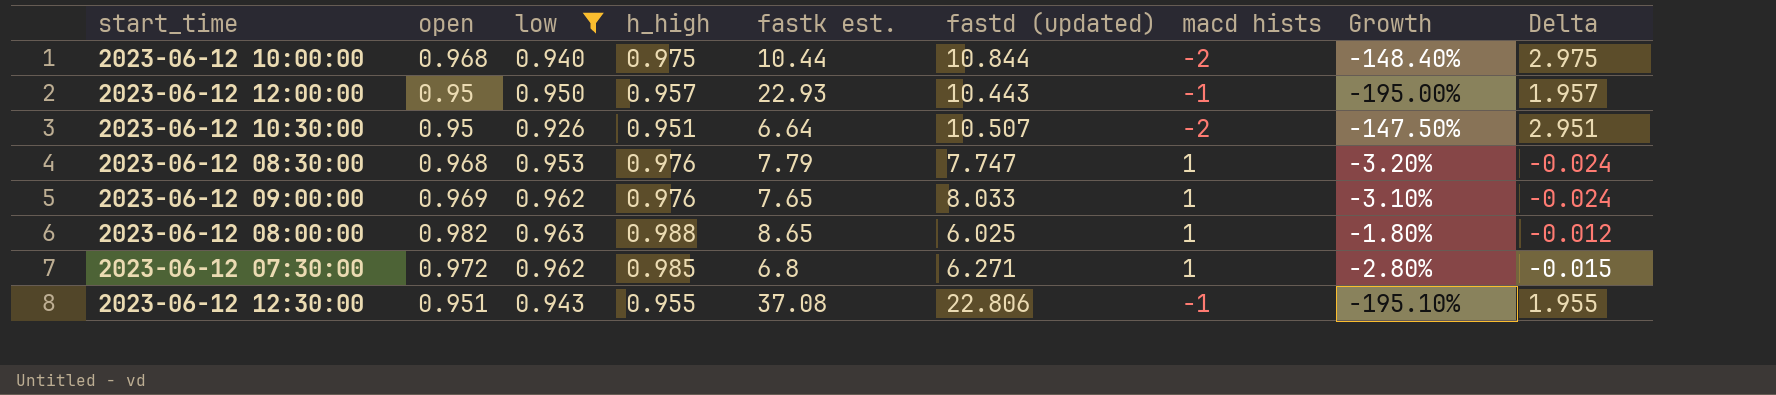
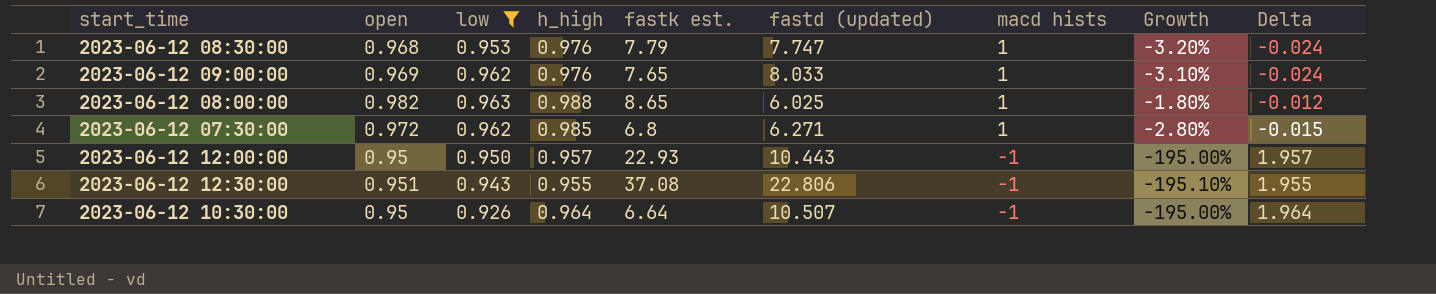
row order: none -> macd hists descending
row 2023-06-12 10:00:00: 0.968 | 0.940 | 0.975 | 10.44 | 10.844 | -2 | -148.40% | 2.975 -> none
2023-06-12 10:30:00 | h_high: 0.951 -> 0.964
2023-06-12 10:30:00 | macd hists: -2 -> -1
2023-06-12 10:30:00 | Growth: -147.50% -> -195.00%
2023-06-12 10:30:00 | Delta: 2.951 -> 1.964

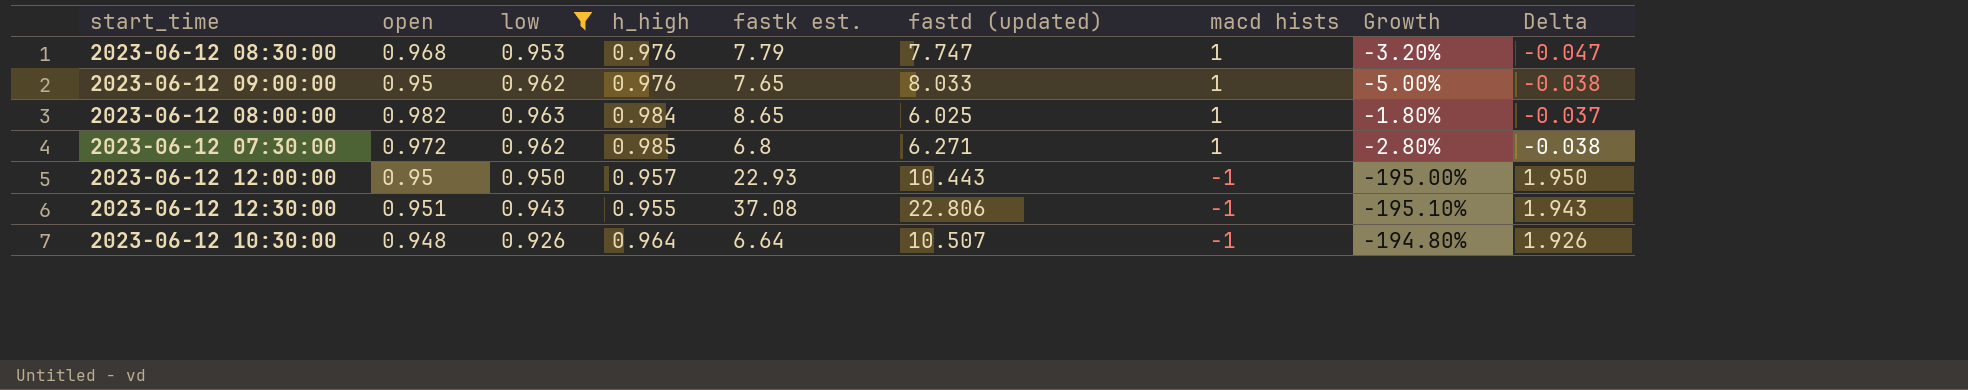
column Delta | formula: [h_high] - [macd hists] -> [low] - [macd hists]
2023-06-12 09:00:00 | open: 0.969 -> 0.95
2023-06-12 09:00:00 | Growth: -3.10% -> -5.00%
2023-06-12 08:00:00 | h_high: 0.988 -> 0.984
2023-06-12 10:30:00 | open: 0.95 -> 0.948
2023-06-12 10:30:00 | Growth: -195.00% -> -194.80%

